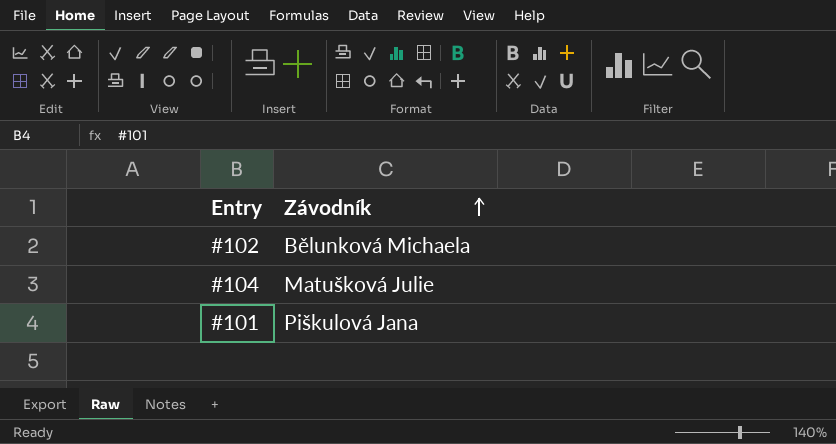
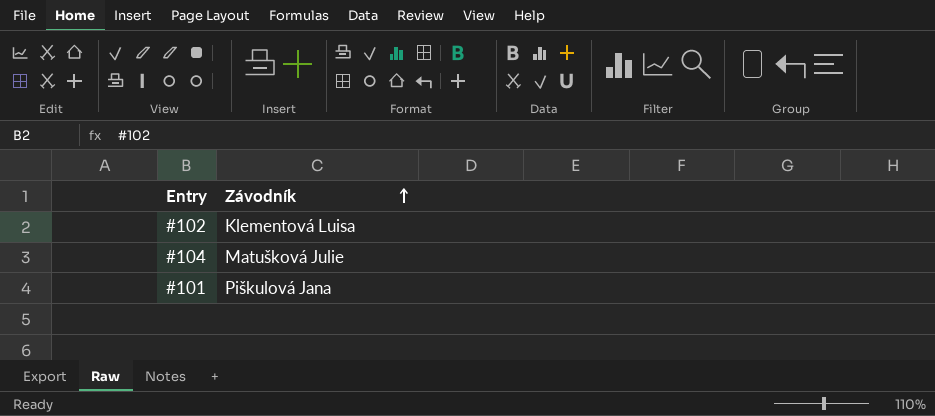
#102 | Závodník: Bělunková Michaela -> Klementová Luisa

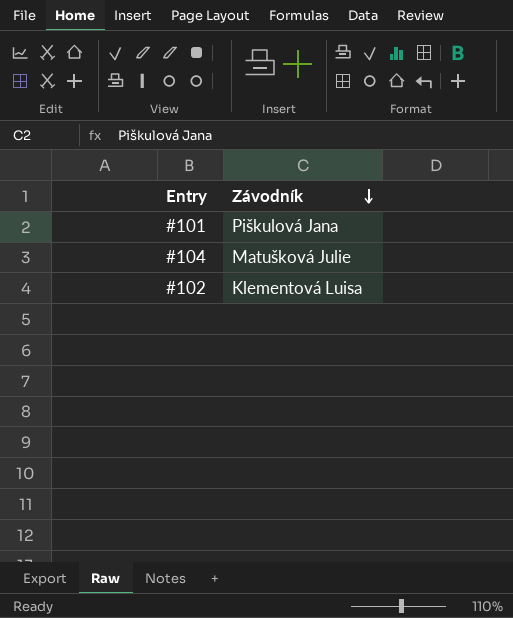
row order: Závodník ascending -> Závodník descending

